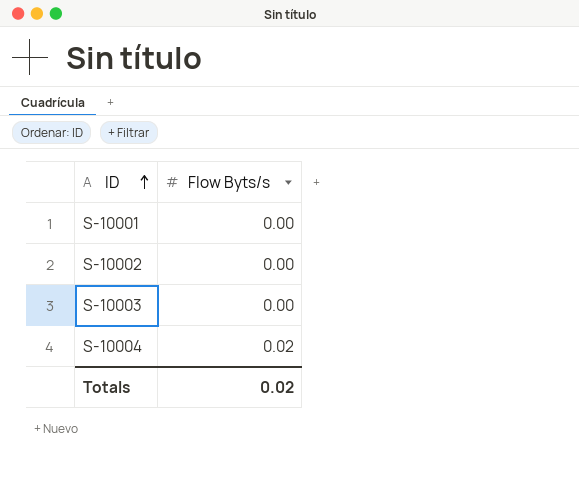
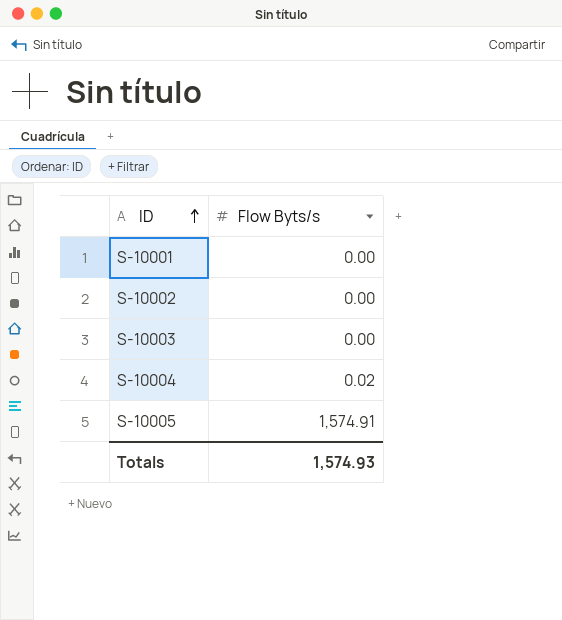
row S-10005: none -> 1,574.91
Totals | Flow Byts/s: 0.02 -> 1,574.93

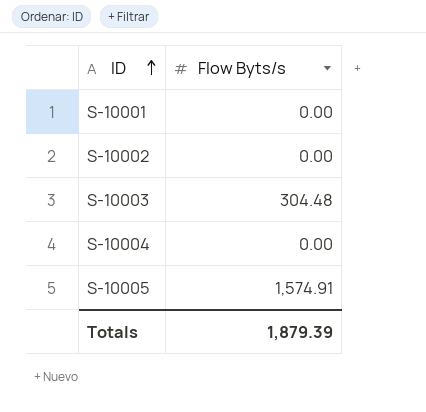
S-10003 | Flow Byts/s: 0.00 -> 304.48
S-10004 | Flow Byts/s: 0.02 -> 0.00
Totals | Flow Byts/s: 1,574.93 -> 1,879.39

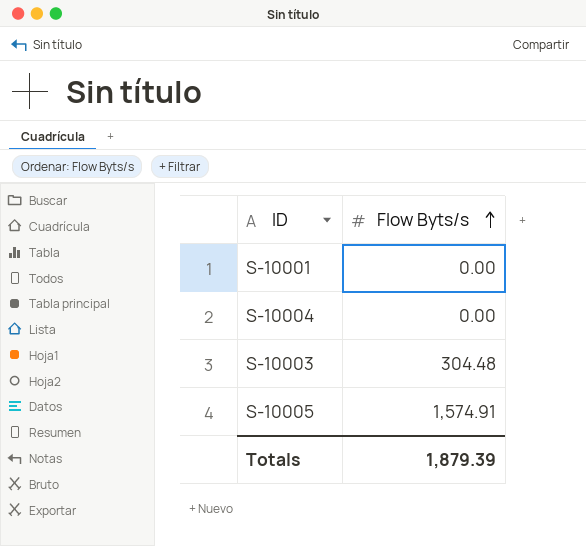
row order: ID ascending -> Flow Byts/s ascending
row S-10002: 0.00 -> none

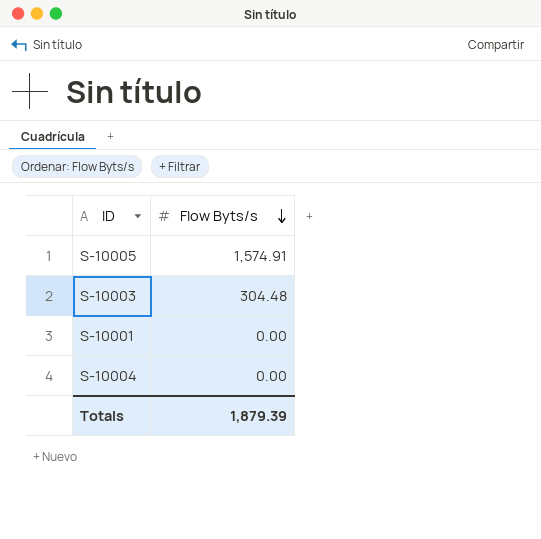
row order: Flow Byts/s ascending -> Flow Byts/s descending

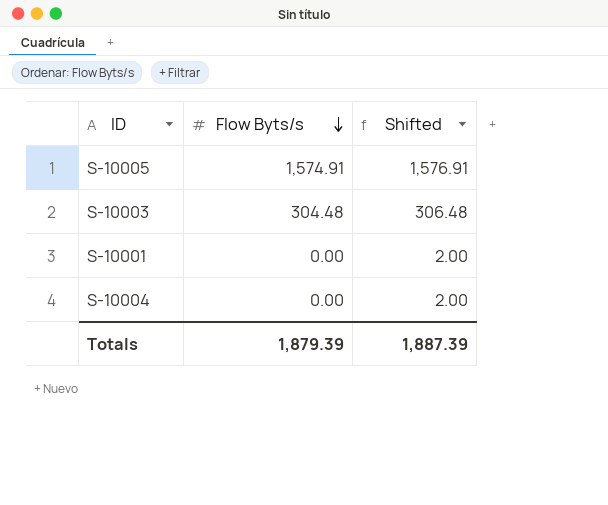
column Shifted | formula: none -> [Flow Byts/s] + 2

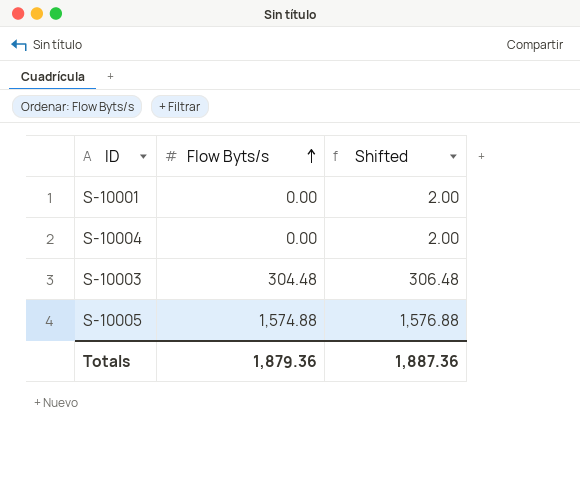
row order: Flow Byts/s descending -> Flow Byts/s ascending
S-10005 | Flow Byts/s: 1,574.91 -> 1,574.88
S-10005 | Shifted: 1,576.91 -> 1,576.88
Totals | Flow Byts/s: 1,879.39 -> 1,879.36
Totals | Shifted: 1,887.39 -> 1,887.36

